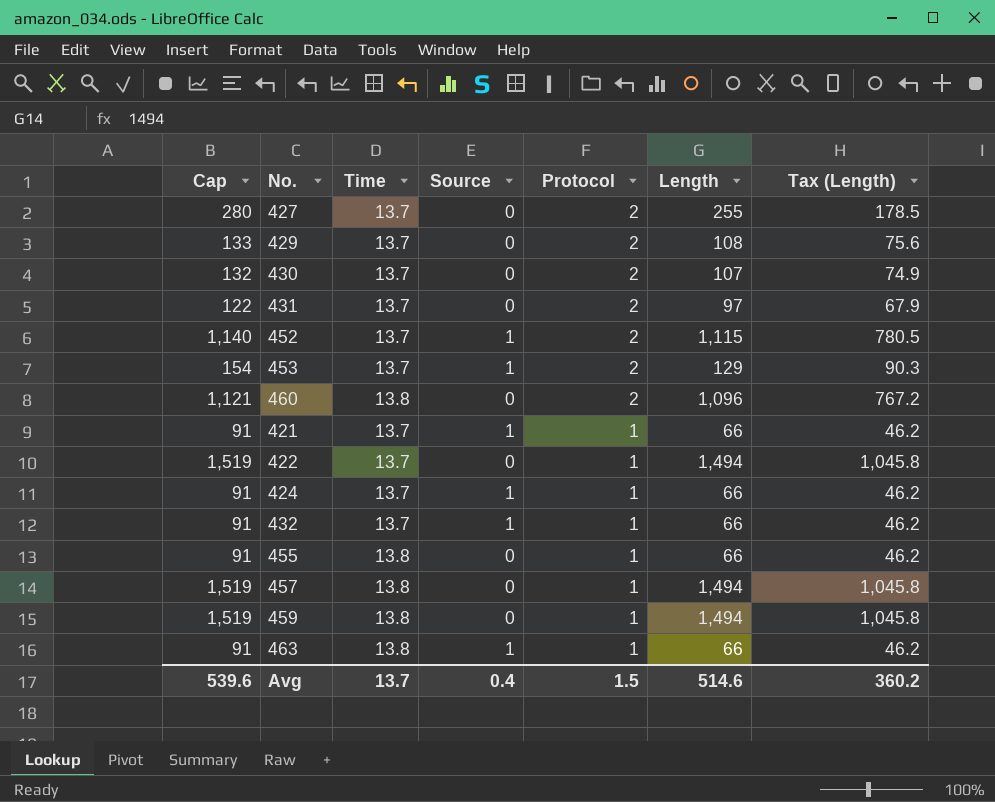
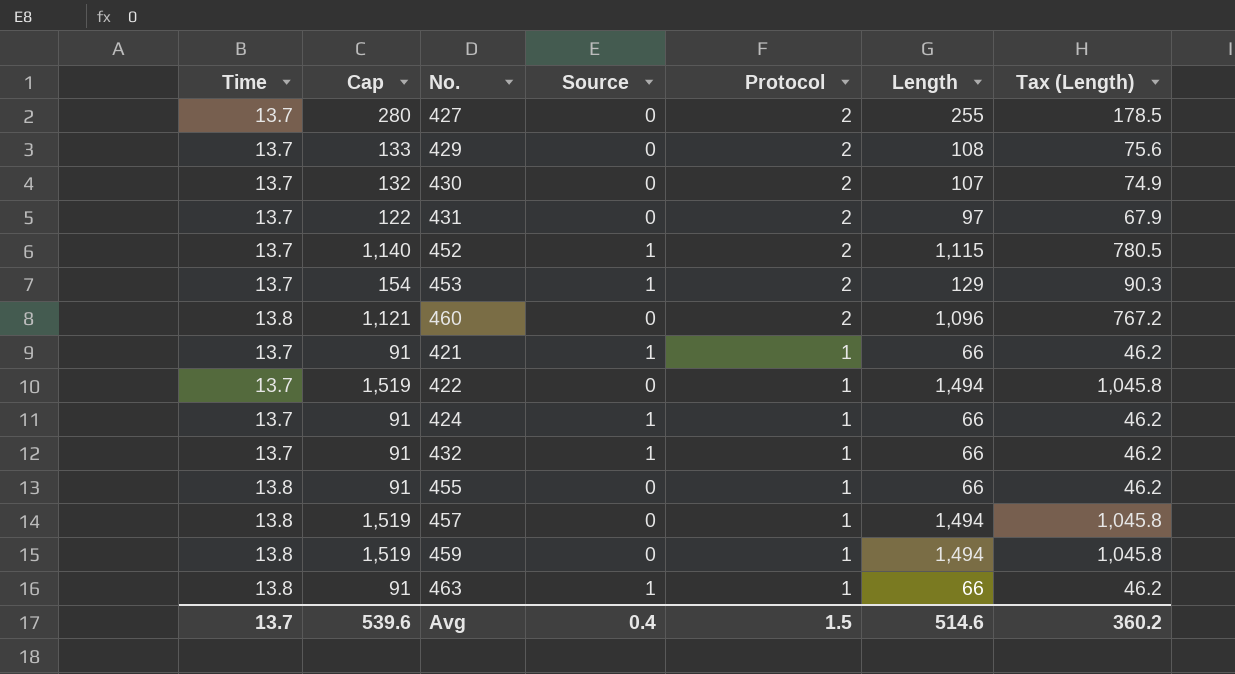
column Time | position: 3 -> 1

